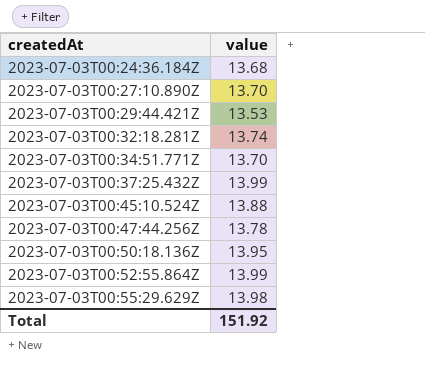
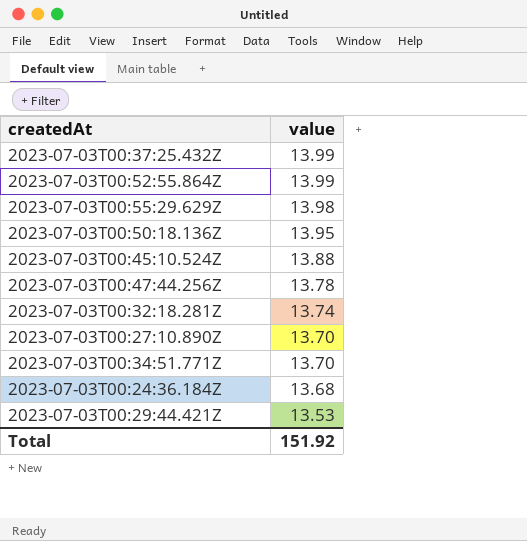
row order: createdAt ascending -> value descending

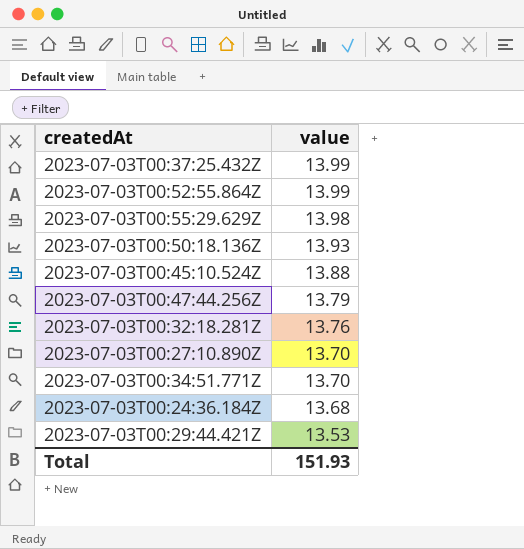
2023-07-03T00:50:18.136Z | value: 13.95 -> 13.93
2023-07-03T00:47:44.256Z | value: 13.78 -> 13.79
2023-07-03T00:32:18.281Z | value: 13.74 -> 13.76
Total | value: 151.92 -> 151.93

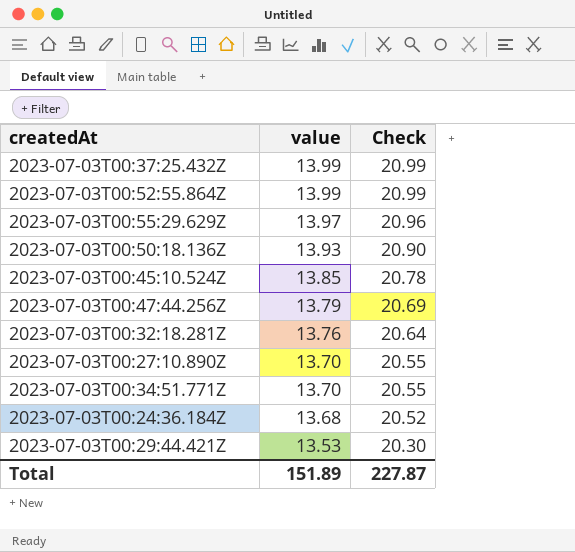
column Check | formula: none -> [value] * 1.5
2023-07-03T00:55:29.629Z | value: 13.98 -> 13.97
2023-07-03T00:45:10.524Z | value: 13.88 -> 13.85
Total | value: 151.93 -> 151.89

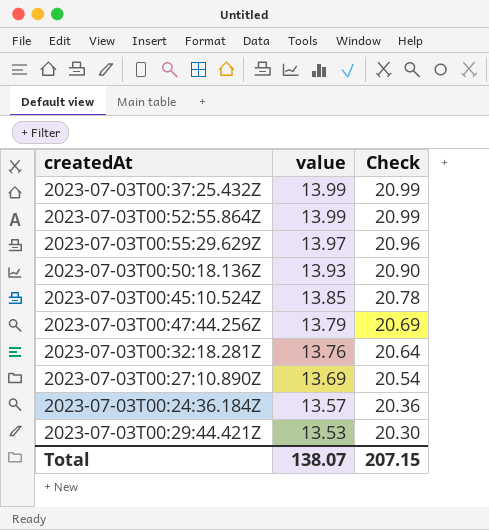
row 2023-07-03T00:34:51.771Z: 13.70 | 20.55 -> none
2023-07-03T00:27:10.890Z | value: 13.70 -> 13.69
2023-07-03T00:27:10.890Z | Check: 20.55 -> 20.54
2023-07-03T00:24:36.184Z | value: 13.68 -> 13.57
2023-07-03T00:24:36.184Z | Check: 20.52 -> 20.36
Total | value: 151.89 -> 138.07
Total | Check: 227.87 -> 207.15

